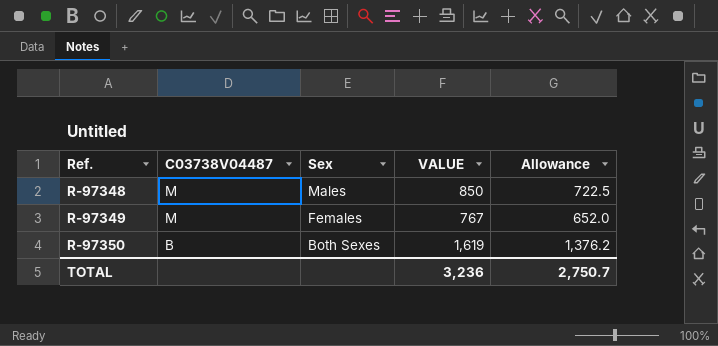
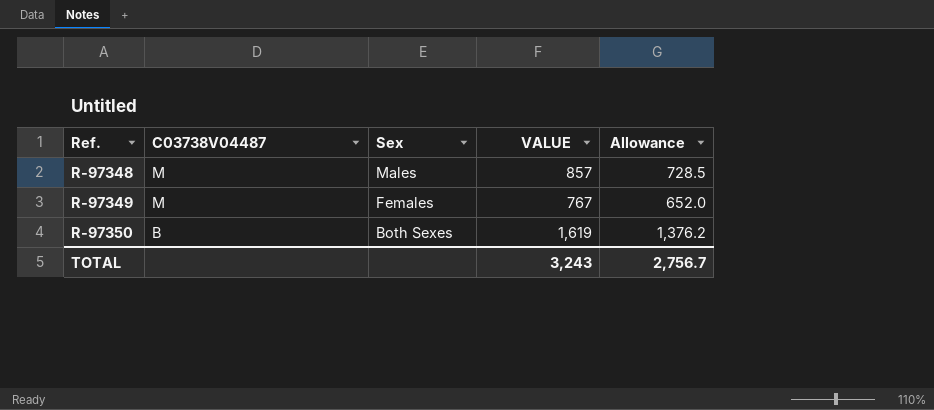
R-97348 | VALUE: 850 -> 857
R-97348 | Allowance: 722.5 -> 728.5
TOTAL | VALUE: 3,236 -> 3,243
TOTAL | Allowance: 2,750.7 -> 2,756.7

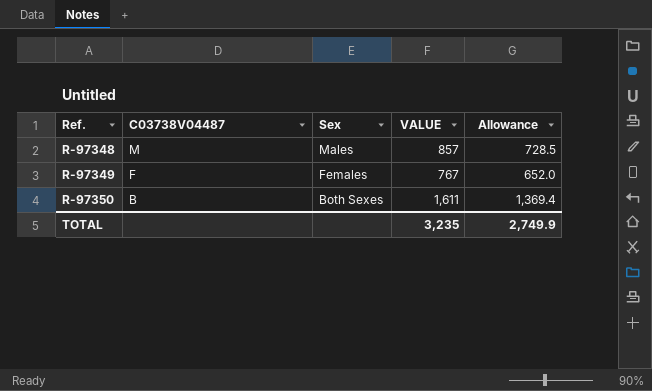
R-97349 | C03738V04487: M -> F
R-97350 | VALUE: 1,619 -> 1,611
R-97350 | Allowance: 1,376.2 -> 1,369.4
TOTAL | VALUE: 3,243 -> 3,235
TOTAL | Allowance: 2,756.7 -> 2,749.9

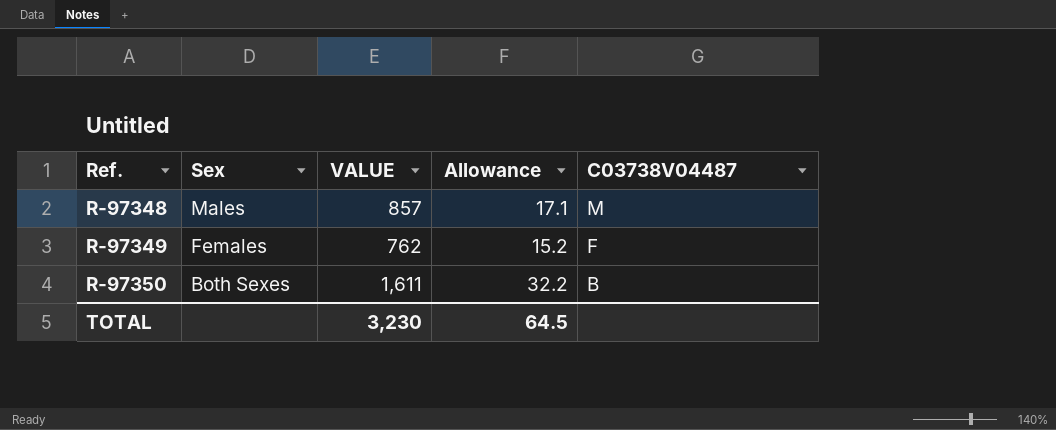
column Allowance | formula: [VALUE] * 0.85 -> [VALUE] * 0.02
column C03738V04487 | position: 2 -> 5
R-97349 | VALUE: 767 -> 762
TOTAL | VALUE: 3,235 -> 3,230
TOTAL | Allowance: 2,749.9 -> 64.5

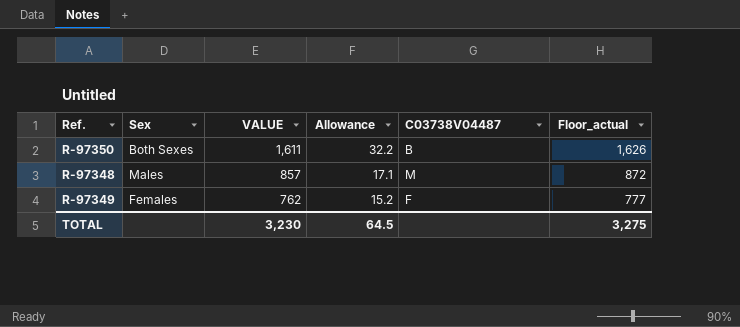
row order: Ref. ascending -> VALUE descending
column Floor_actual | formula: none -> [VALUE] + 15

